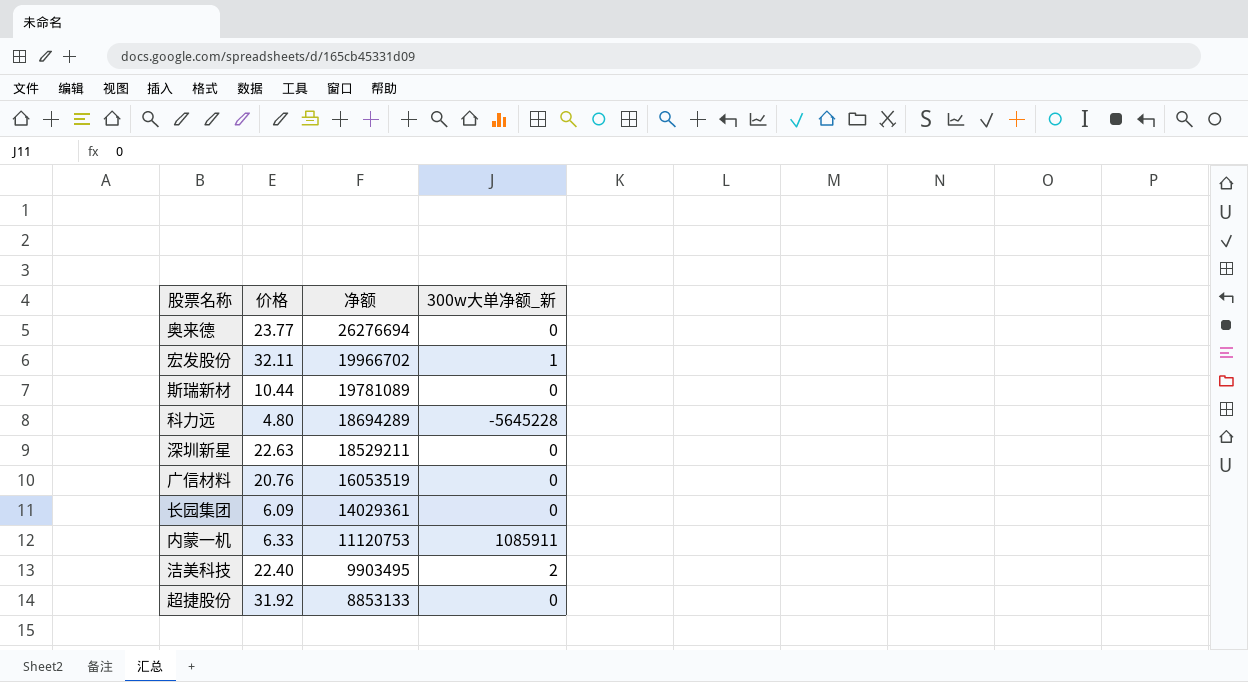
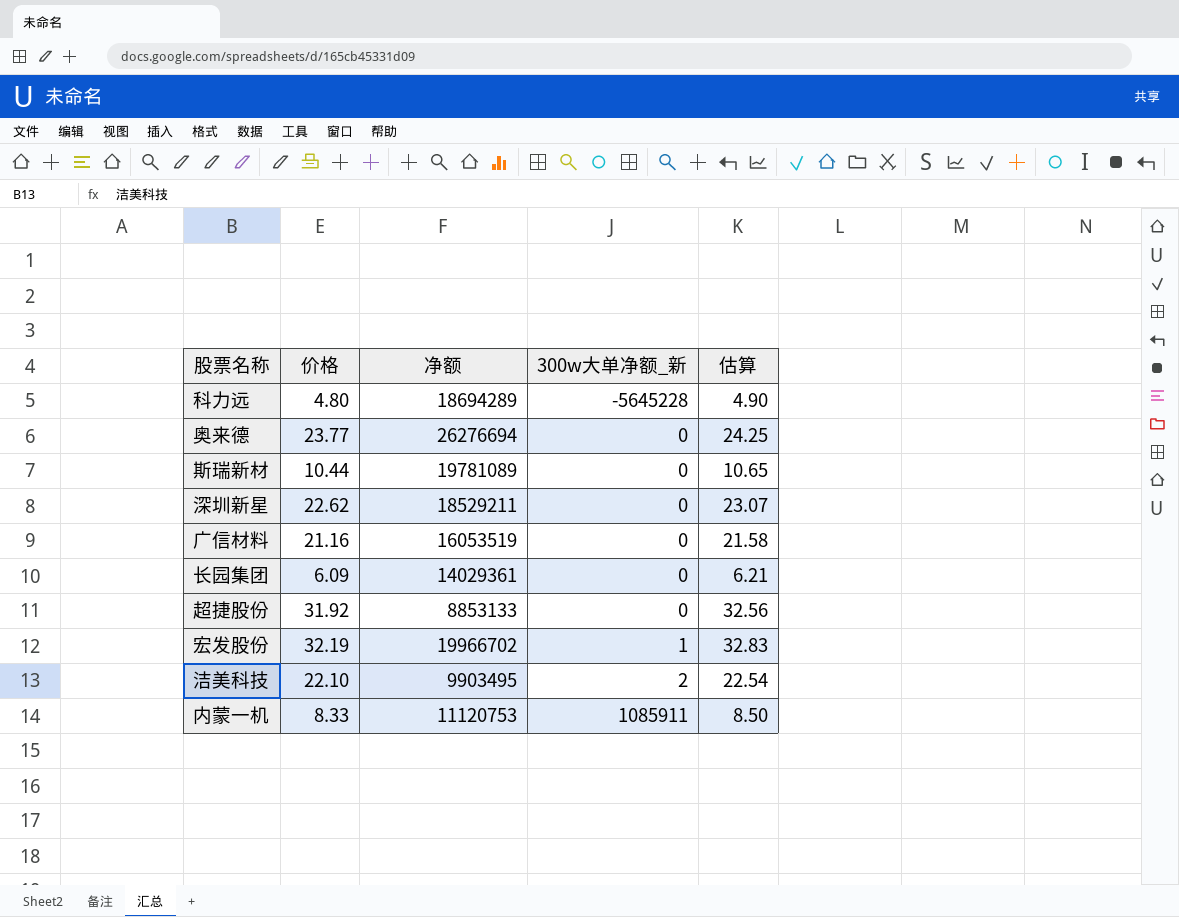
row order: 净额 descending -> 300w大单净额_新 ascending
column 估算 | formula: none -> [价格] * 1.02
深圳新星 | 价格: 22.63 -> 22.62
广信材料 | 价格: 20.76 -> 21.16
宏发股份 | 价格: 32.11 -> 32.19
洁美科技 | 价格: 22.40 -> 22.10
内蒙一机 | 价格: 6.33 -> 8.33

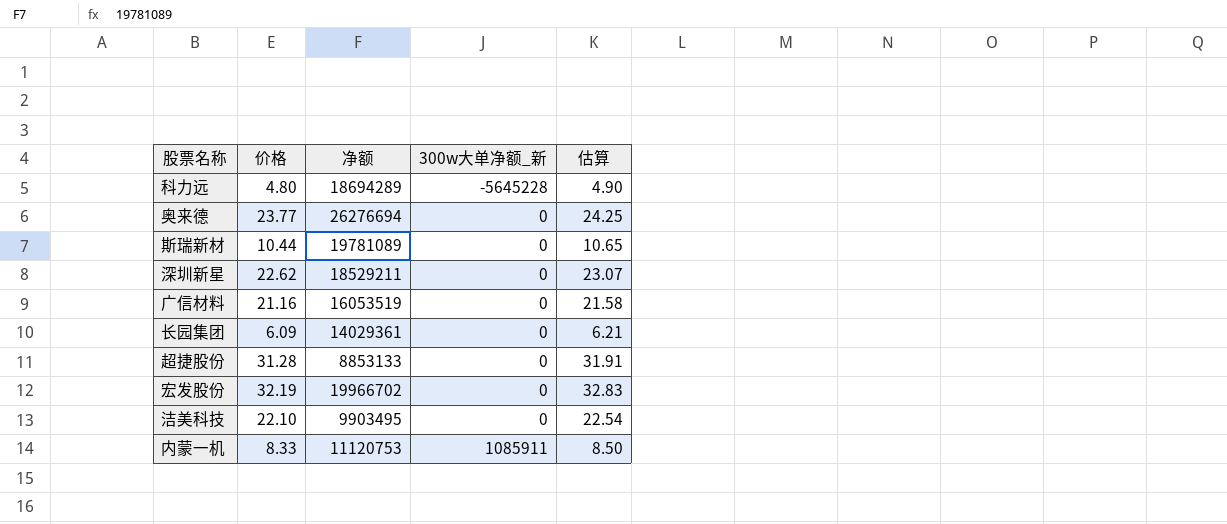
超捷股份 | 价格: 31.92 -> 31.28
超捷股份 | 估算: 32.56 -> 31.91
宏发股份 | 300w大单净额_新: 1 -> 0
洁美科技 | 300w大单净额_新: 2 -> 0

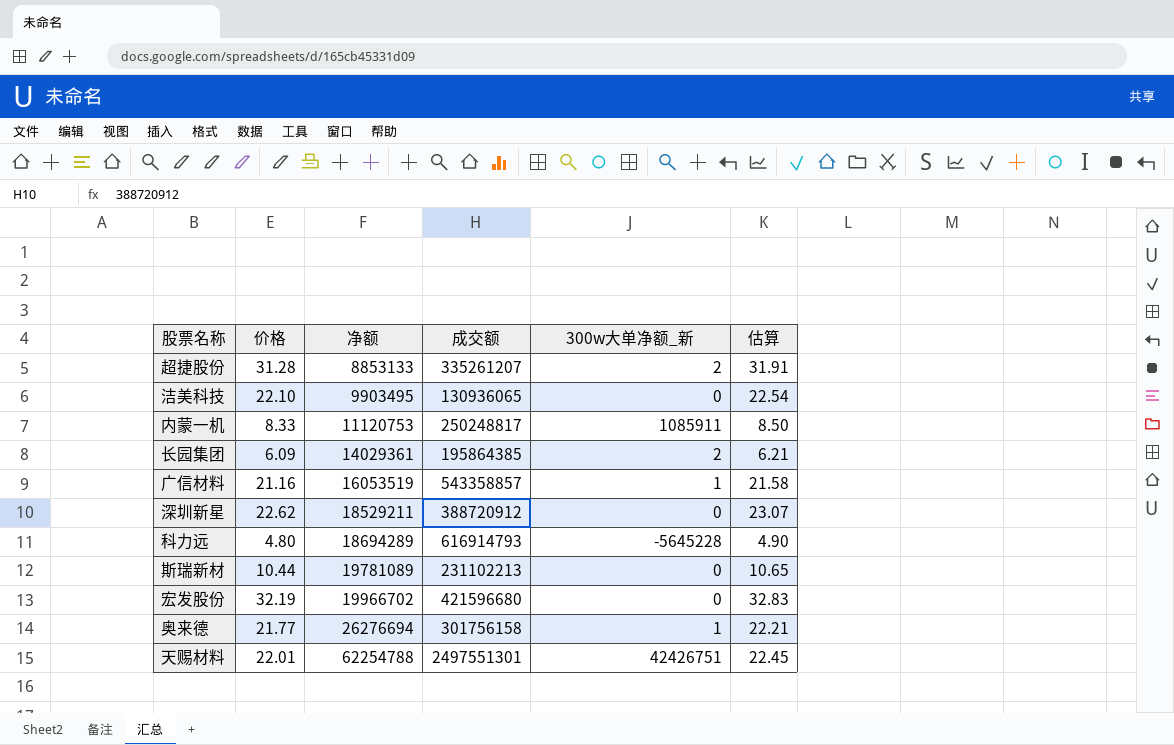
row order: 300w大单净额_新 ascending -> 净额 ascending
column 成交额 | position: none -> 4
超捷股份 | 300w大单净额_新: 0 -> 2
长园集团 | 300w大单净额_新: 0 -> 2
广信材料 | 300w大单净额_新: 0 -> 1
奥来德 | 价格: 23.77 -> 21.77
奥来德 | 300w大单净额_新: 0 -> 1
奥来德 | 估算: 24.25 -> 22.21
row 天赐材料: none -> 22.01 | 62254788 | 2497551301 | 42426751 | 22.45

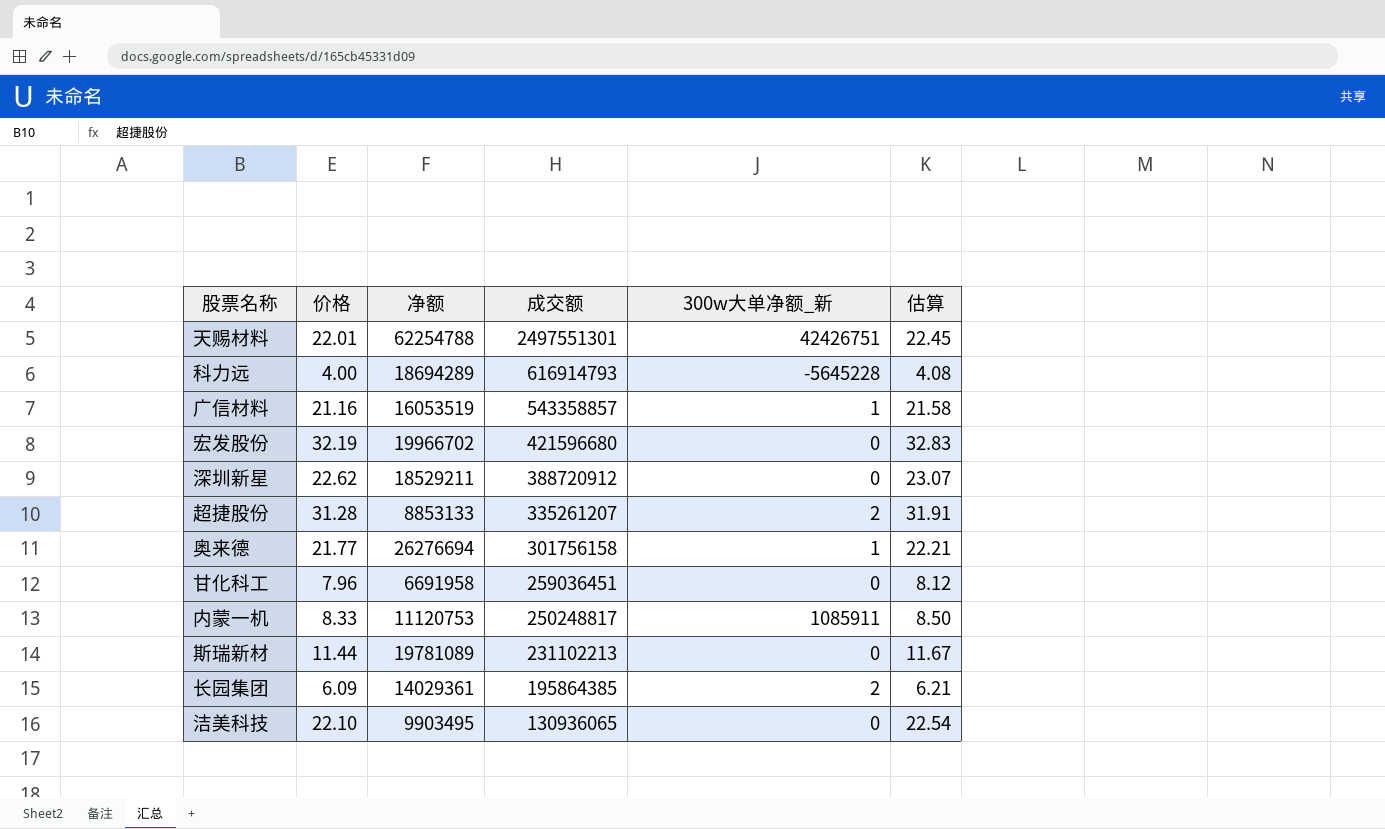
row order: 净额 ascending -> 成交额 descending
科力远 | 价格: 4.80 -> 4.00
科力远 | 估算: 4.90 -> 4.08
row 甘化科工: none -> 7.96 | 6691958 | 259036451 | 0 | 8.12
斯瑞新材 | 价格: 10.44 -> 11.44
斯瑞新材 | 估算: 10.65 -> 11.67

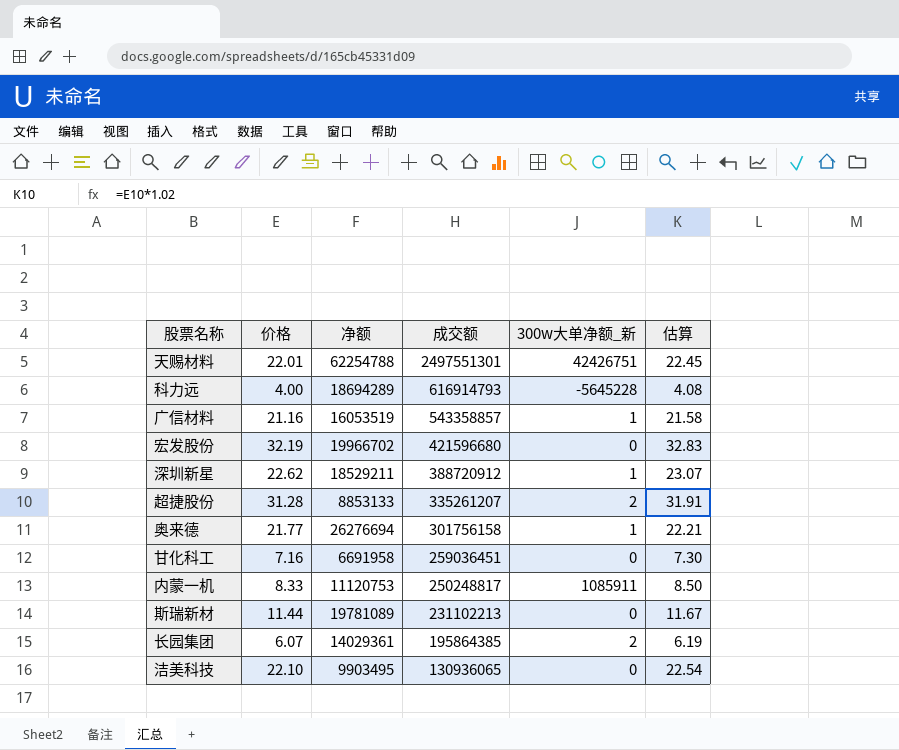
深圳新星 | 300w大单净额_新: 0 -> 1
甘化科工 | 价格: 7.96 -> 7.16
甘化科工 | 估算: 8.12 -> 7.30
长园集团 | 价格: 6.09 -> 6.07
长园集团 | 估算: 6.21 -> 6.19

